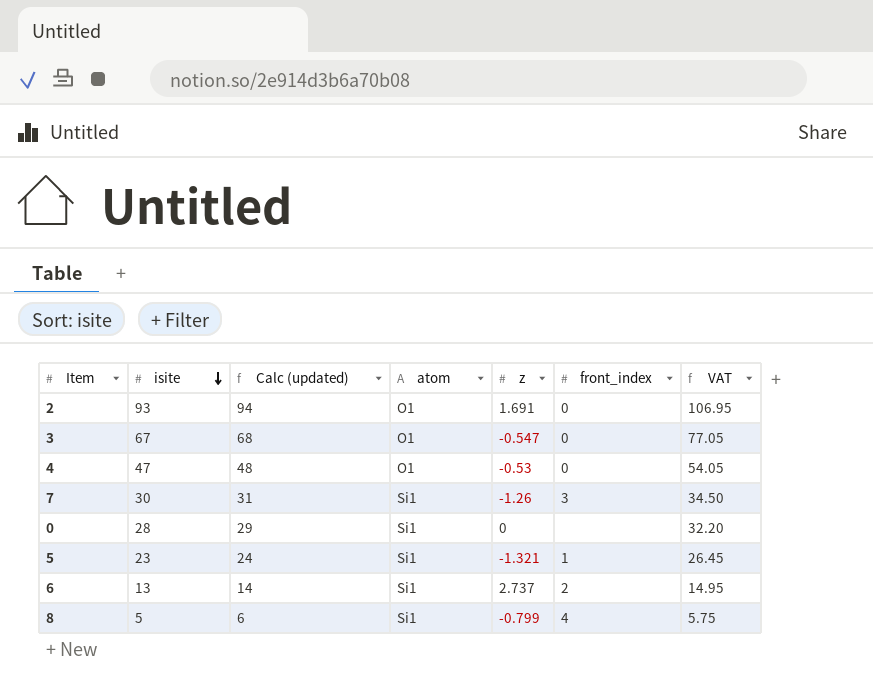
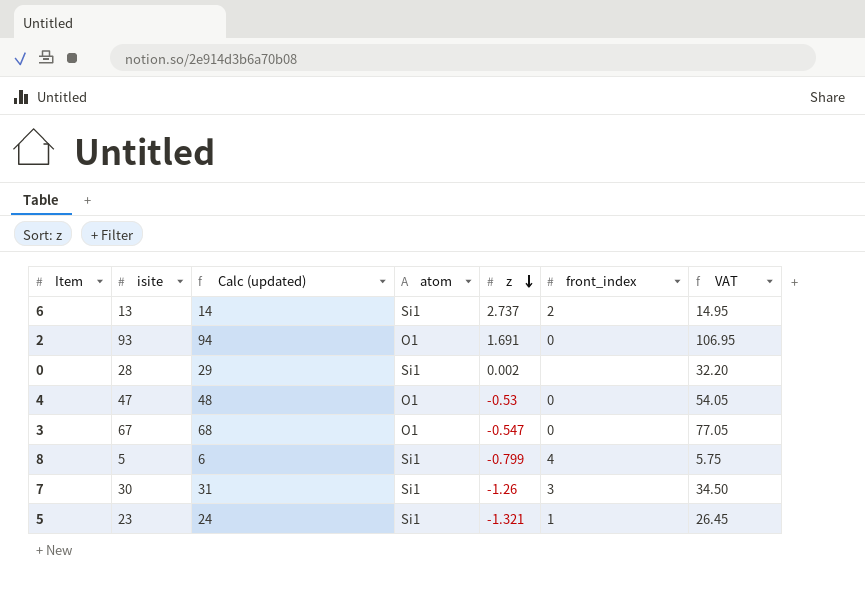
row order: isite descending -> z descending
0 | z: 0 -> 0.002

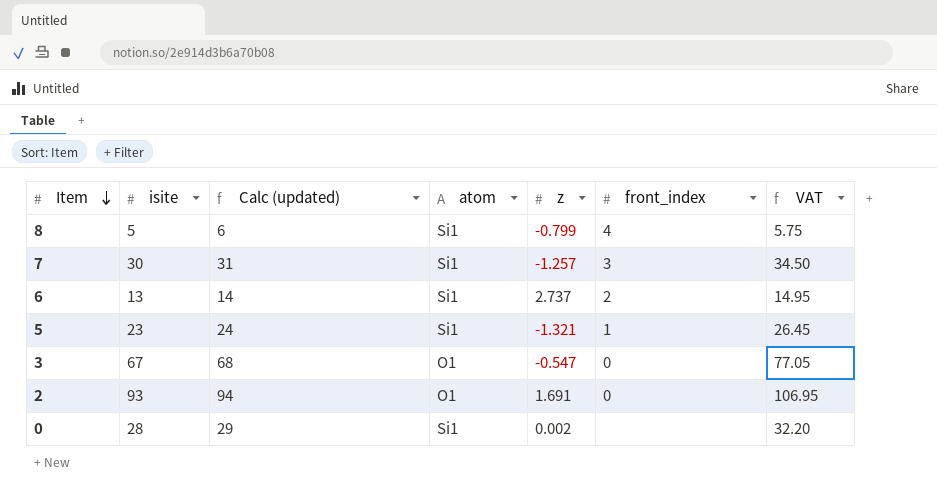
row order: z descending -> Item descending
row 4: 47 | 48 | O1 | -0.53 | 0 | 54.05 -> none
7 | z: -1.26 -> -1.257

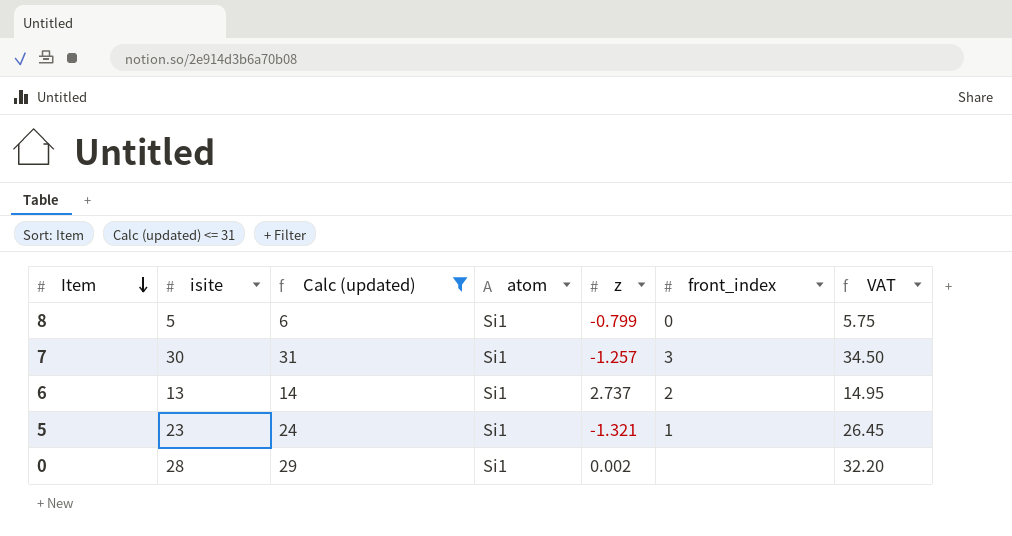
filter: none -> Calc (updated) <= 31
8 | front_index: 4 -> 0

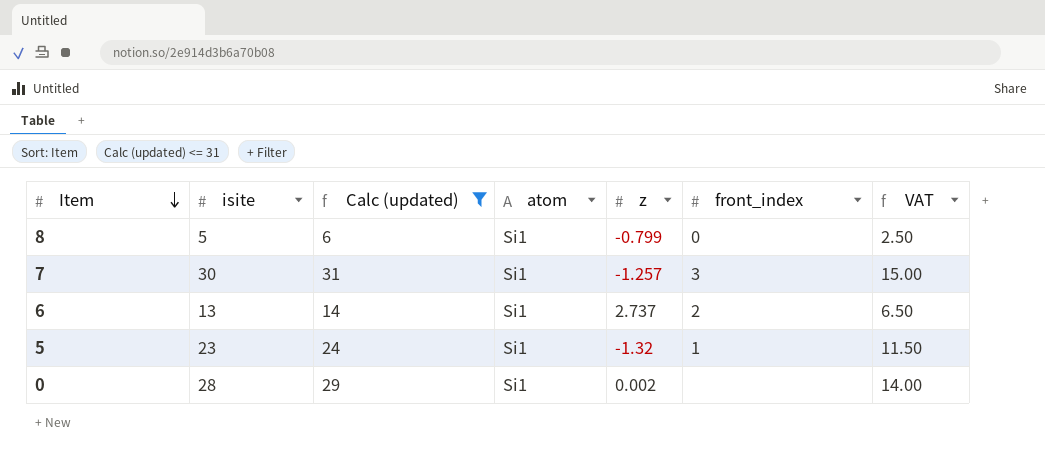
column VAT | formula: [isite] * 1.15 -> [isite] * 0.5
5 | z: -1.321 -> -1.32

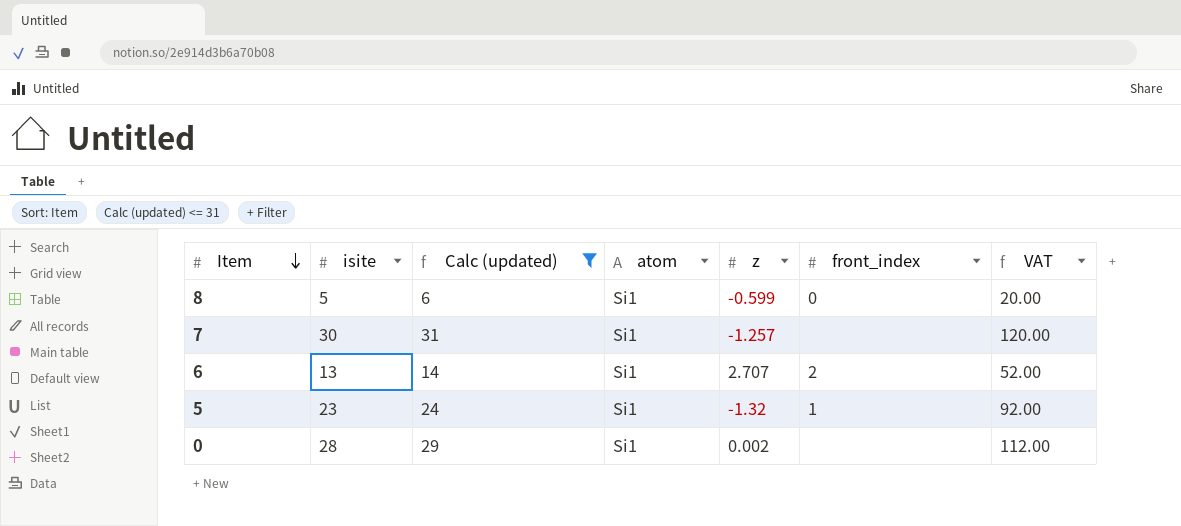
column VAT | formula: [isite] * 0.5 -> [isite] * 4
8 | z: -0.799 -> -0.599
7 | front_index: 3 -> none
6 | z: 2.737 -> 2.707

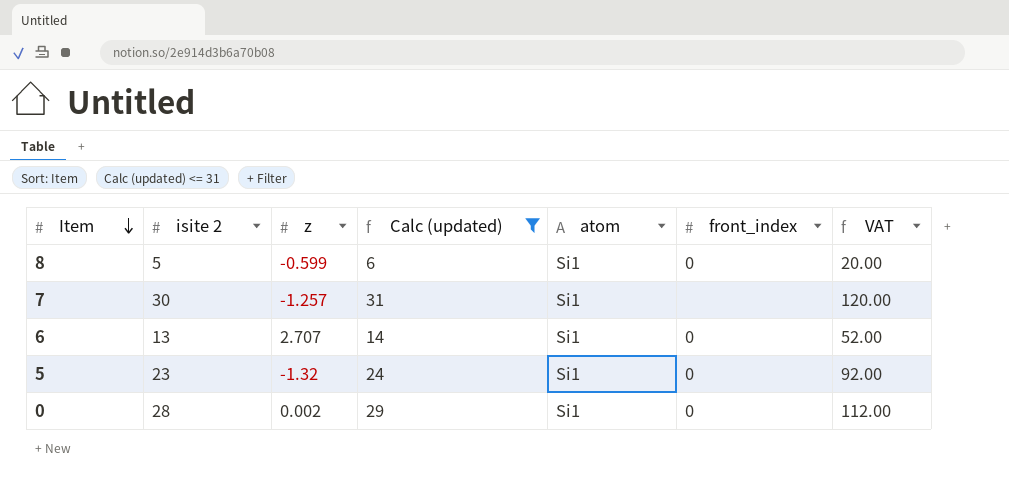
column name: isite -> isite 2
column z | position: 5 -> 3
6 | front_index: 2 -> 0
5 | front_index: 1 -> 0
0 | front_index: none -> 0

